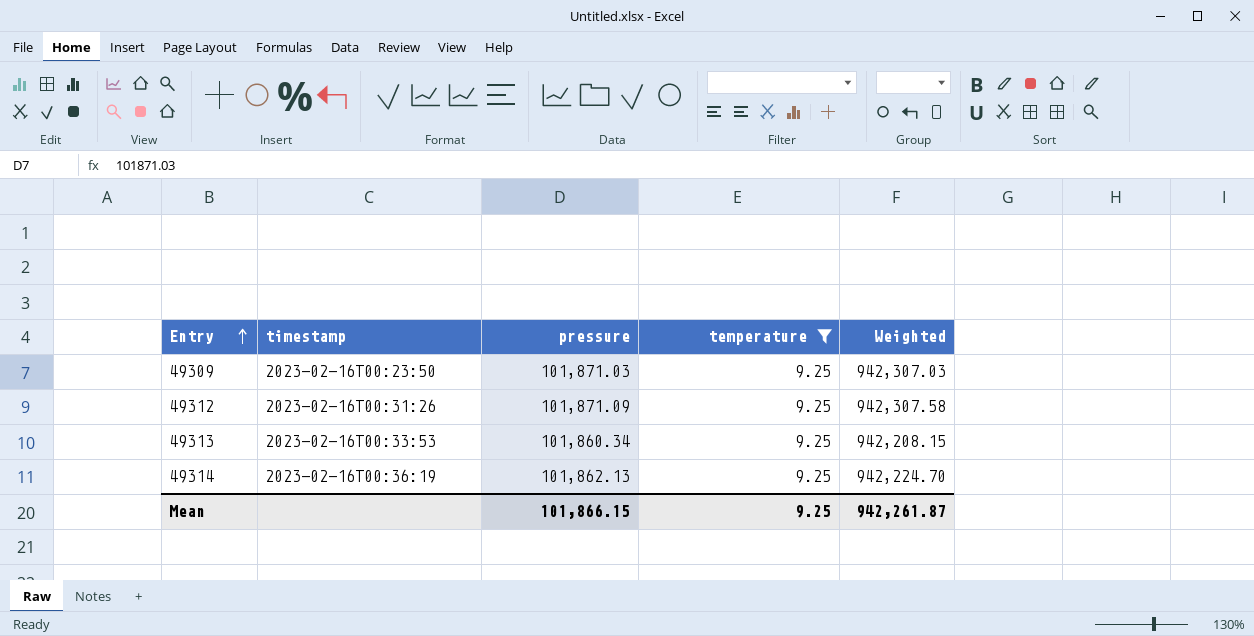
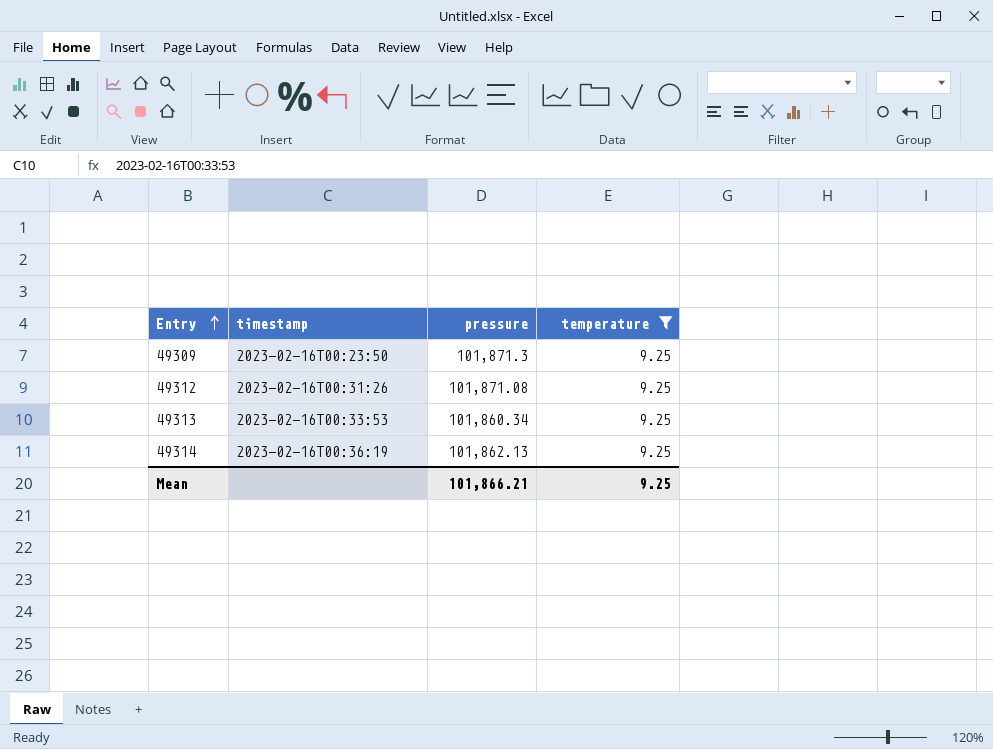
column Weighted | formula: [pressure] * [temperature] -> none
49309 | pressure: 101,871.03 -> 101,871.3
49312 | pressure: 101,871.09 -> 101,871.08
Mean | pressure: 101,866.15 -> 101,866.21

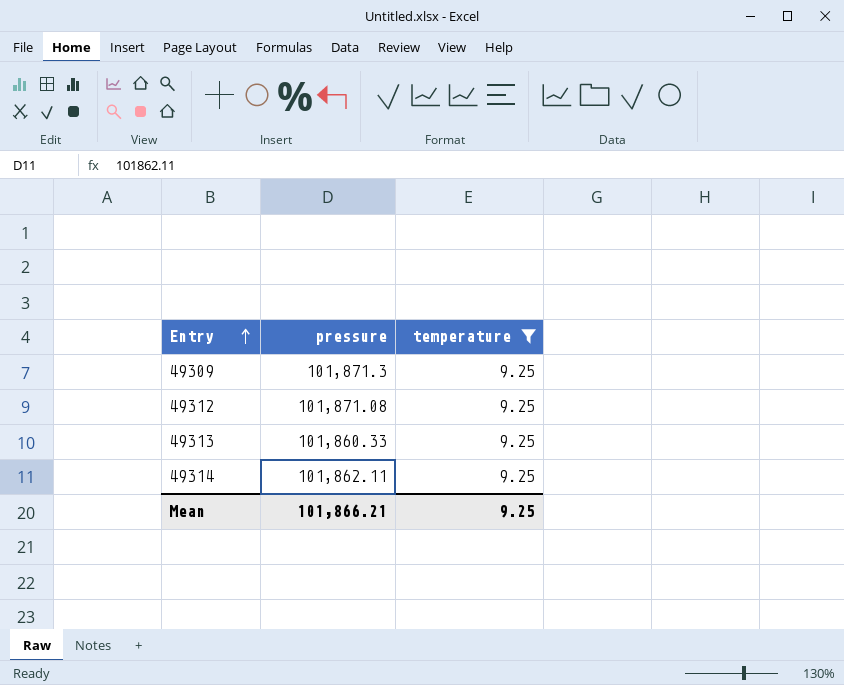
column timestamp | position: 2 -> none
49313 | pressure: 101,860.34 -> 101,860.33
49314 | pressure: 101,862.13 -> 101,862.11

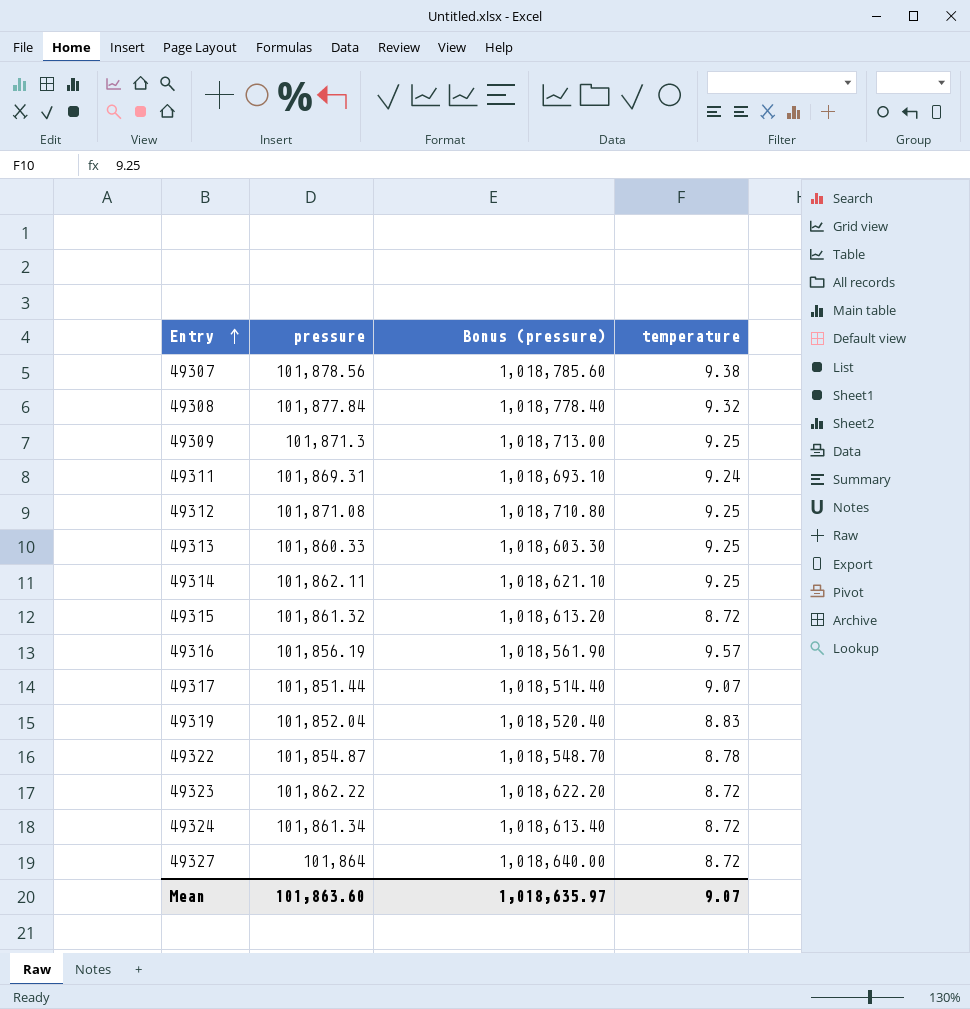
filter: temperature = 9.25 -> none
column Bonus (pressure) | formula: none -> [pressure] * 10
Mean | pressure: 101,866.21 -> 101,863.60
Mean | temperature: 9.25 -> 9.07

